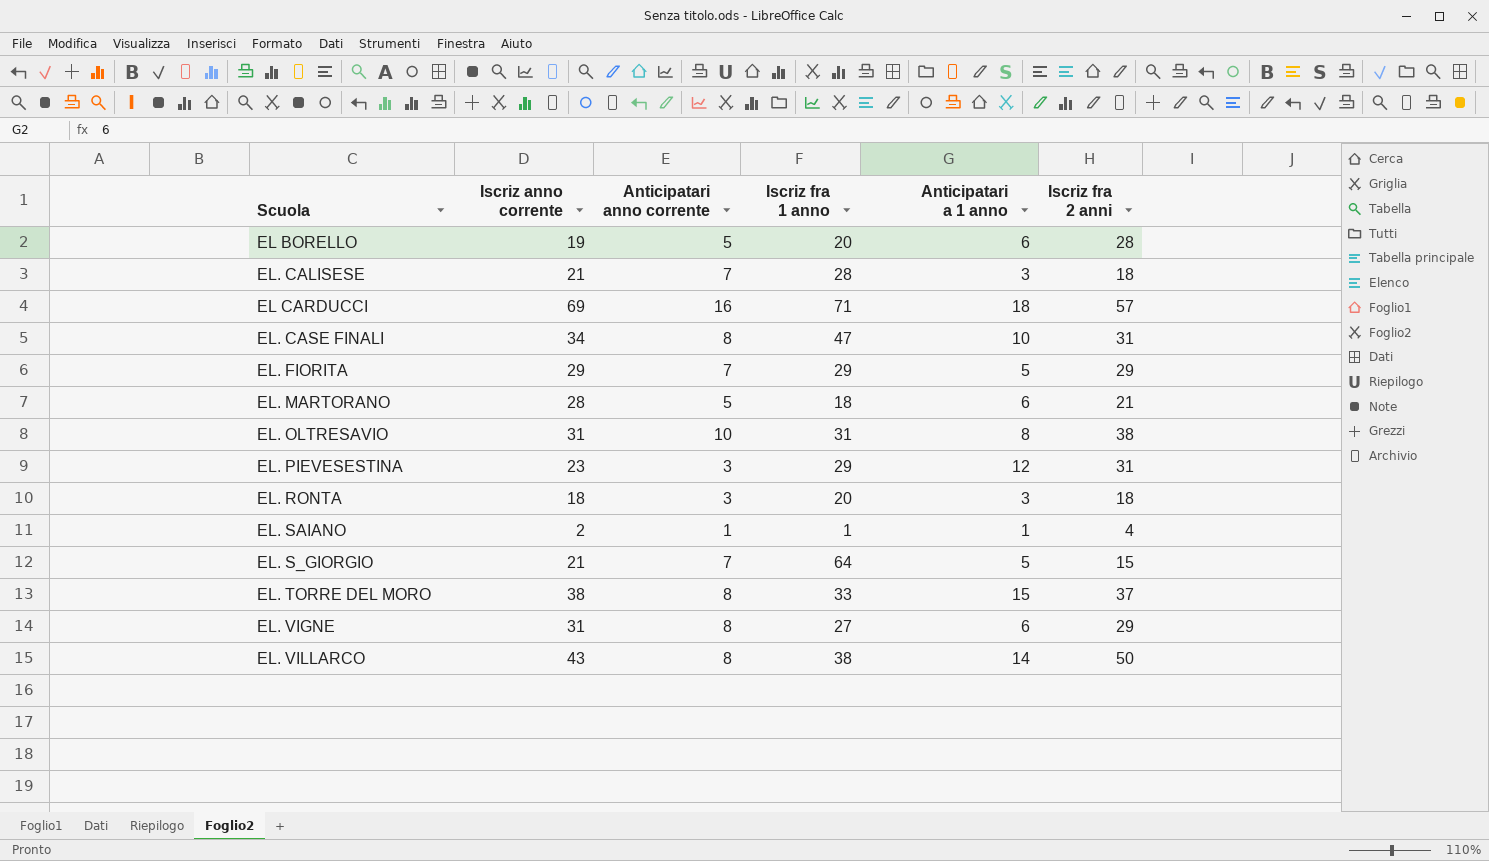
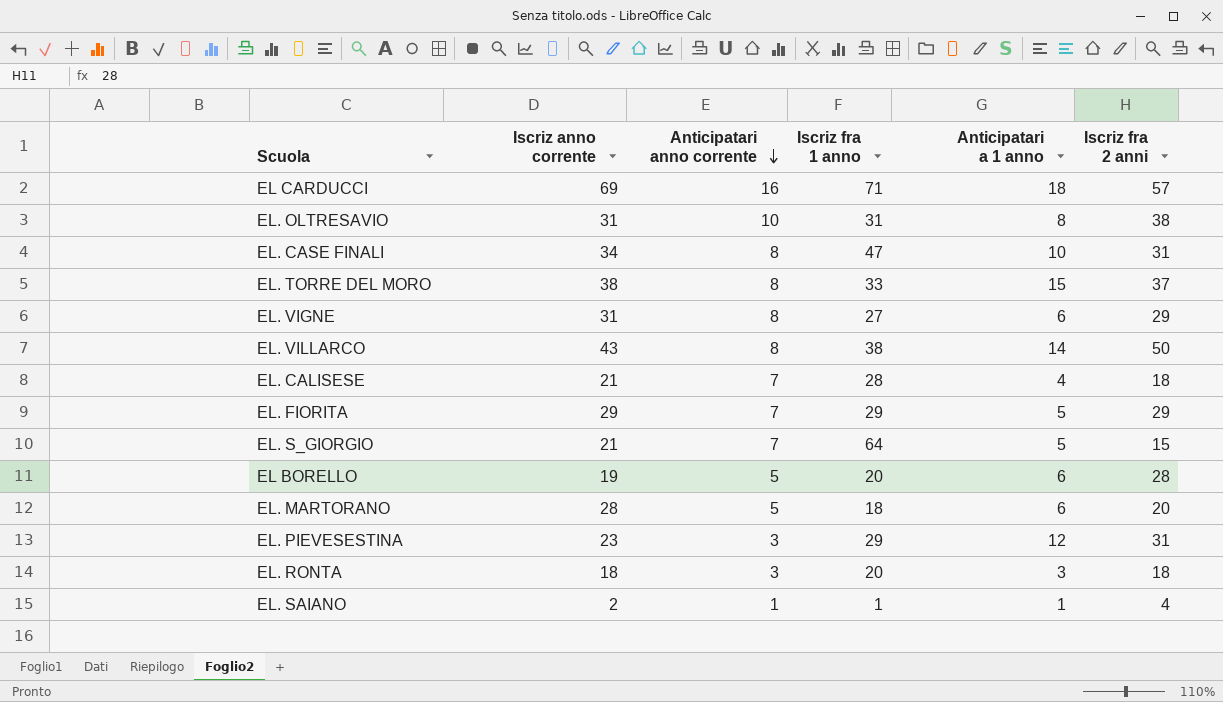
row order: none -> Anticipatari anno corrente descending
EL. CALISESE | Anticipatari a 1 anno: 3 -> 4
EL. MARTORANO | Iscriz fra 2 anni: 21 -> 20

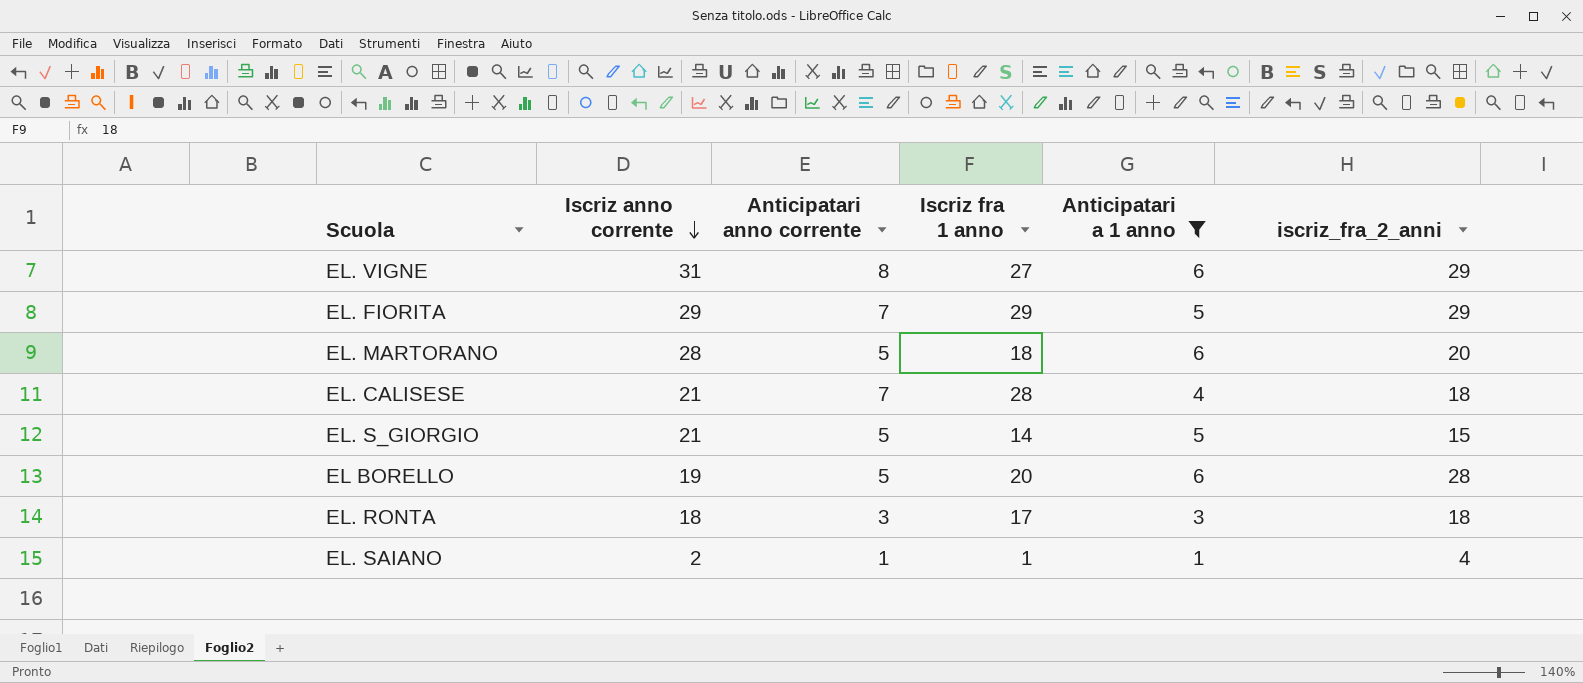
filter: none -> Anticipatari a 1 anno <= 6
row order: Anticipatari anno corrente descending -> Iscriz anno corrente descending
column name: Iscriz fra 2 anni -> iscriz_fra_2_anni
EL. S_GIORGIO | Anticipatari anno corrente: 7 -> 5
EL. S_GIORGIO | Iscriz fra 1 anno: 64 -> 14
EL. RONTA | Iscriz fra 1 anno: 20 -> 17

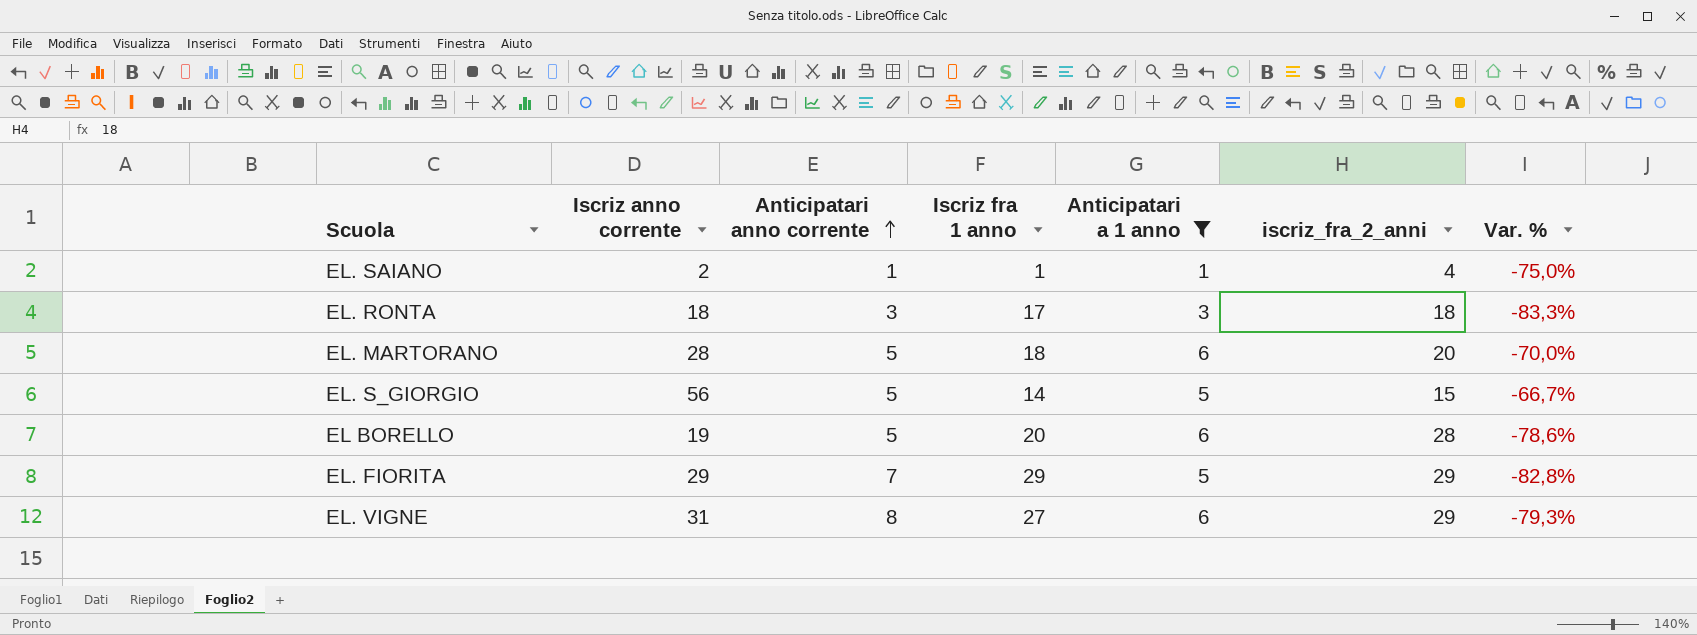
row order: Iscriz anno corrente descending -> Anticipatari anno corrente ascending
column Var. % | formula: none -> ([Anticipatari a 1 anno] - [iscriz_fra_2_anni]) / [iscriz_fra_2_anni]
row EL. CALISESE: 21 | 7 | 28 | 4 | 18 -> none
EL. S_GIORGIO | Iscriz anno corrente: 21 -> 56

